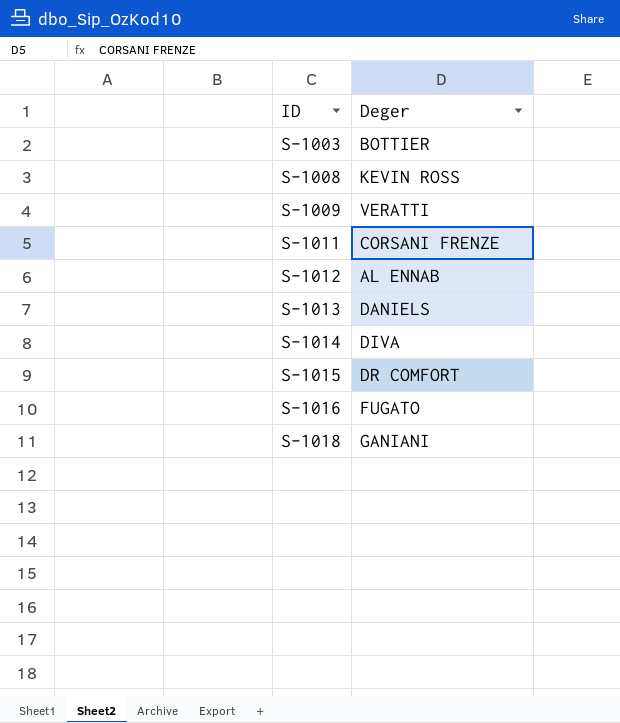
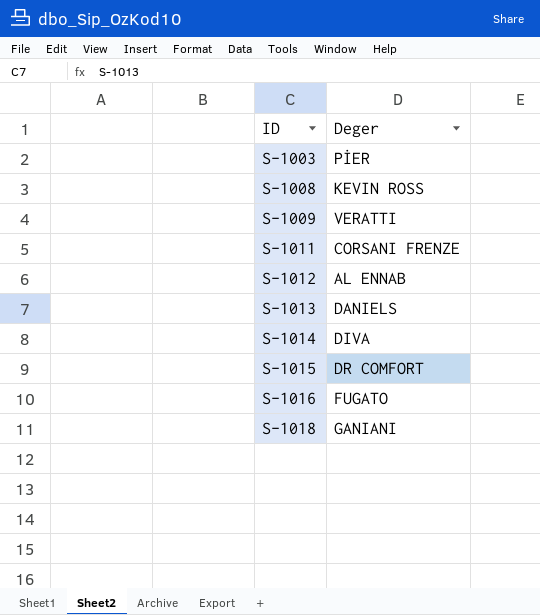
S-1003 | Deger: BOTTIER -> PİER

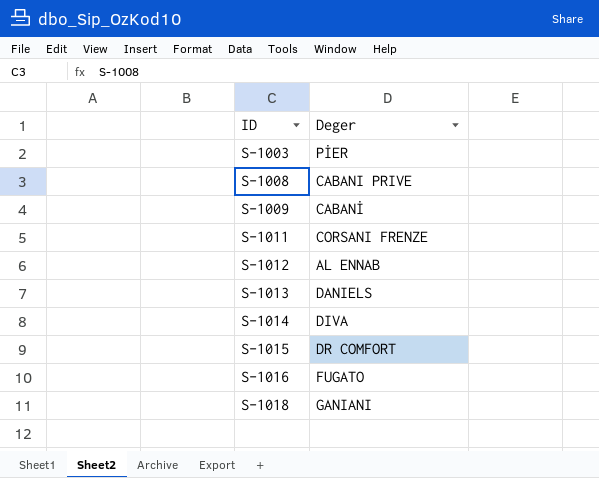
S-1008 | Deger: KEVIN ROSS -> CABANI PRIVE
S-1009 | Deger: VERATTI -> CABANİ

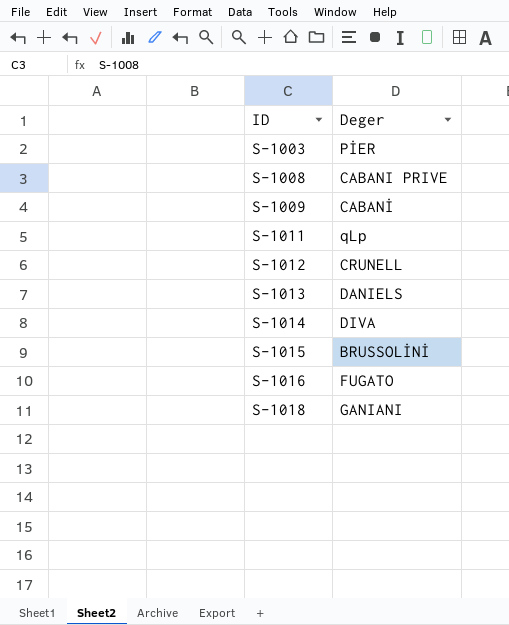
S-1011 | Deger: CORSANI FRENZE -> qLp
S-1012 | Deger: AL ENNAB -> CRUNELL
S-1015 | Deger: DR COMFORT -> BRUSSOLİNİ

